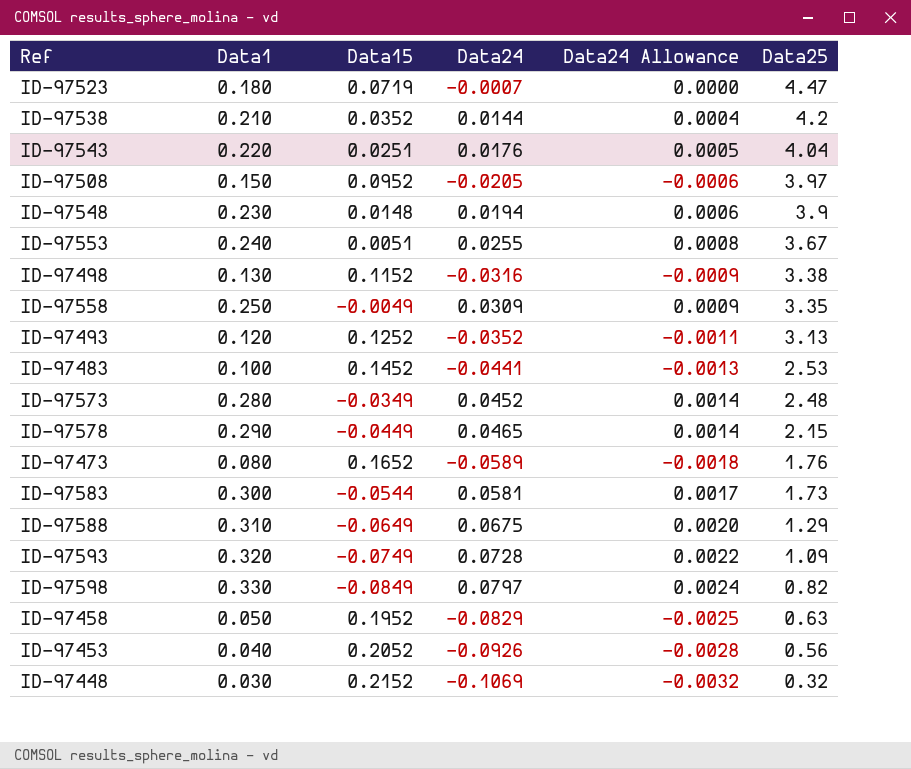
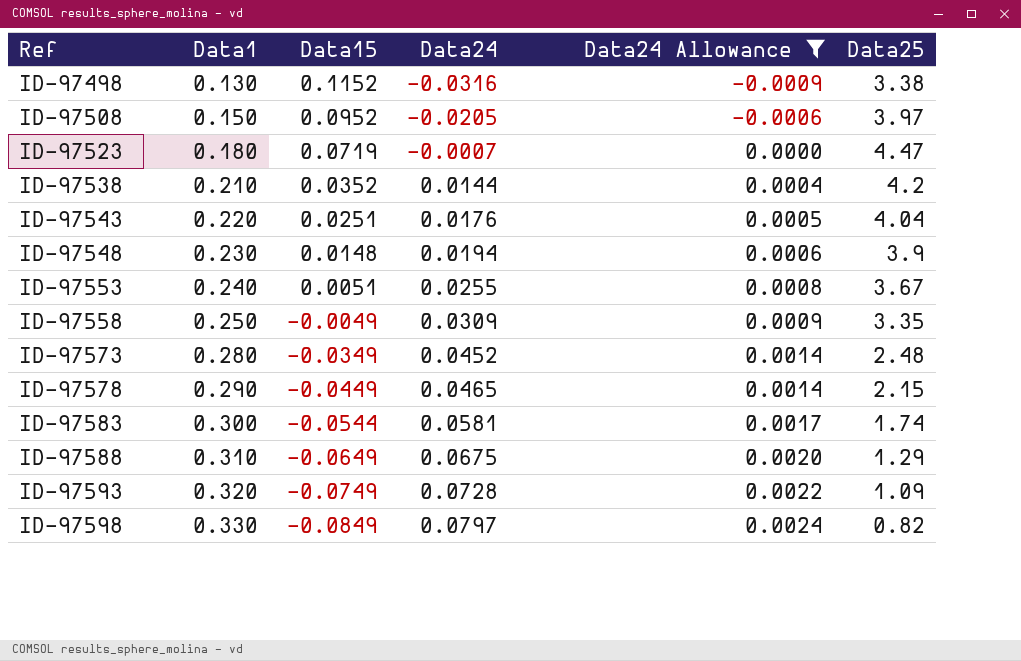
filter: none -> Data24 Allowance >= -0.0009
row order: Data25 descending -> Ref ascending
ID-97583 | Data25: 1.73 -> 1.74

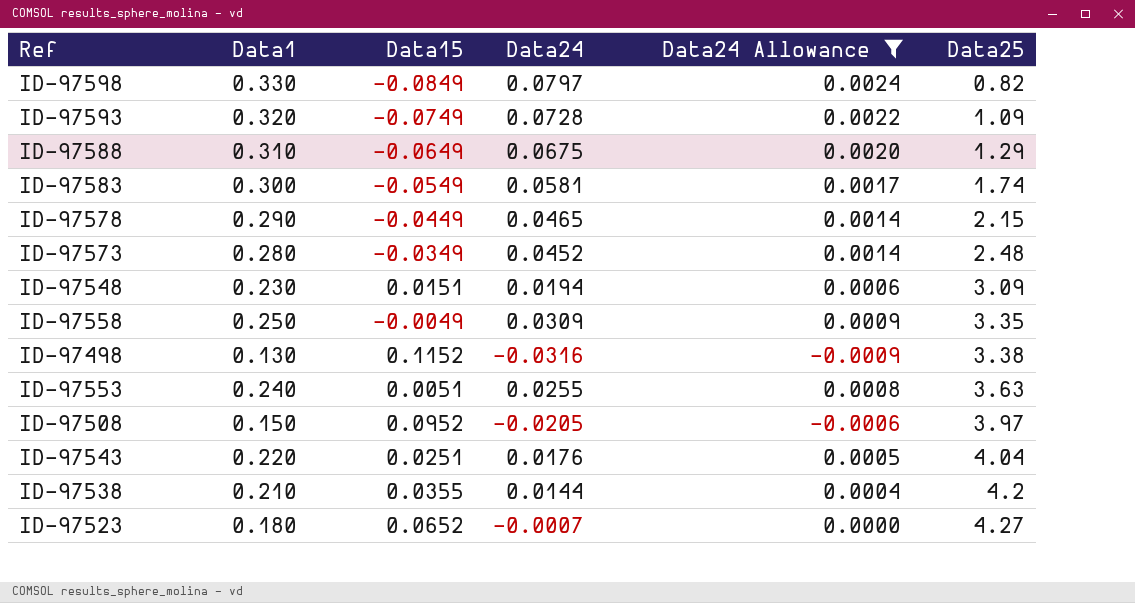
row order: Ref ascending -> Data25 ascending
ID-97583 | Data15: -0.0544 -> -0.0549
ID-97548 | Data15: 0.0148 -> 0.0151
ID-97548 | Data25: 3.9 -> 3.09
ID-97553 | Data25: 3.67 -> 3.63
ID-97538 | Data15: 0.0352 -> 0.0355
ID-97523 | Data15: 0.0719 -> 0.0652
ID-97523 | Data25: 4.47 -> 4.27

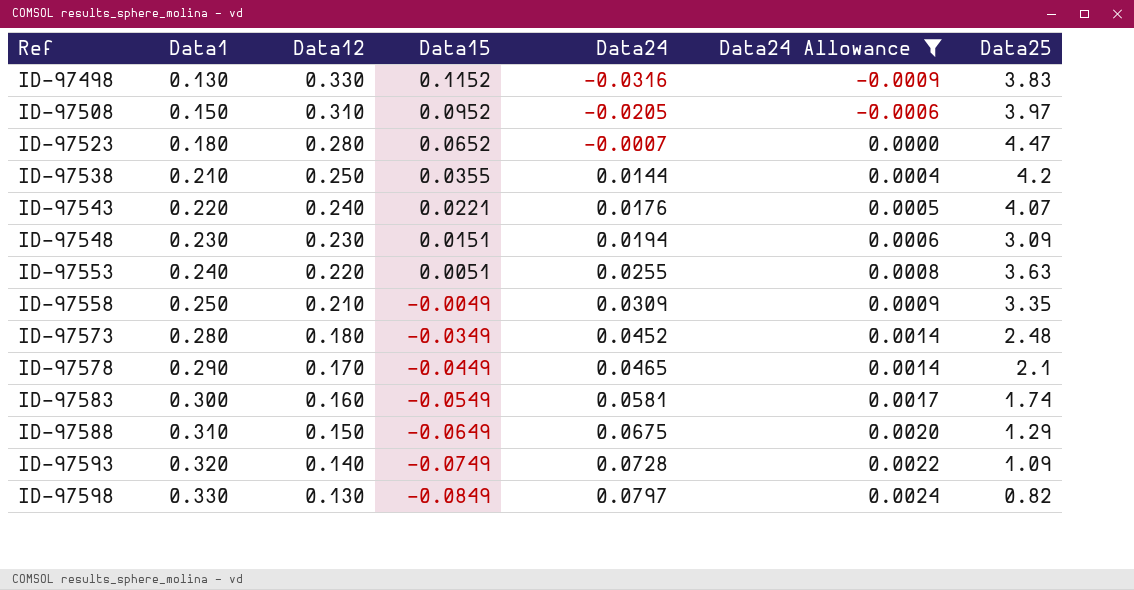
row order: Data25 ascending -> Ref ascending
column Data12 | position: none -> 3
ID-97498 | Data25: 3.38 -> 3.83
ID-97523 | Data25: 4.27 -> 4.47
ID-97543 | Data15: 0.0251 -> 0.0221
ID-97543 | Data25: 4.04 -> 4.07
ID-97578 | Data25: 2.15 -> 2.1

